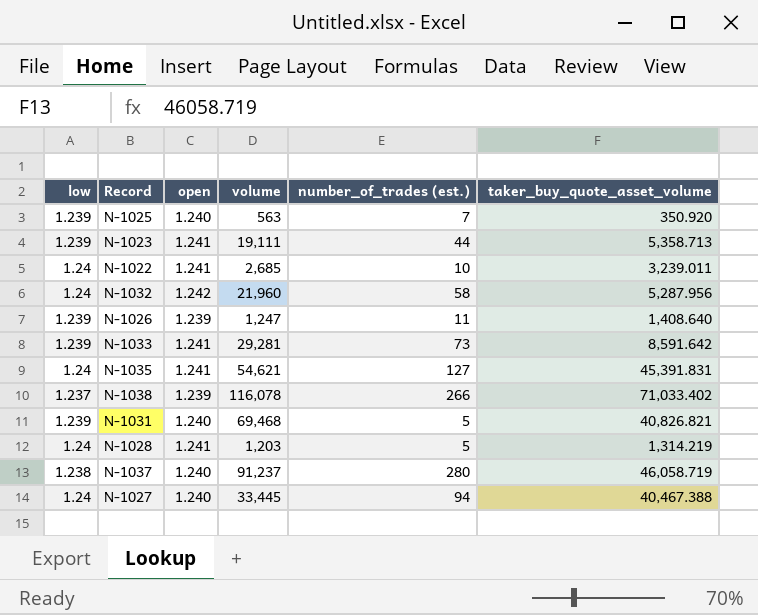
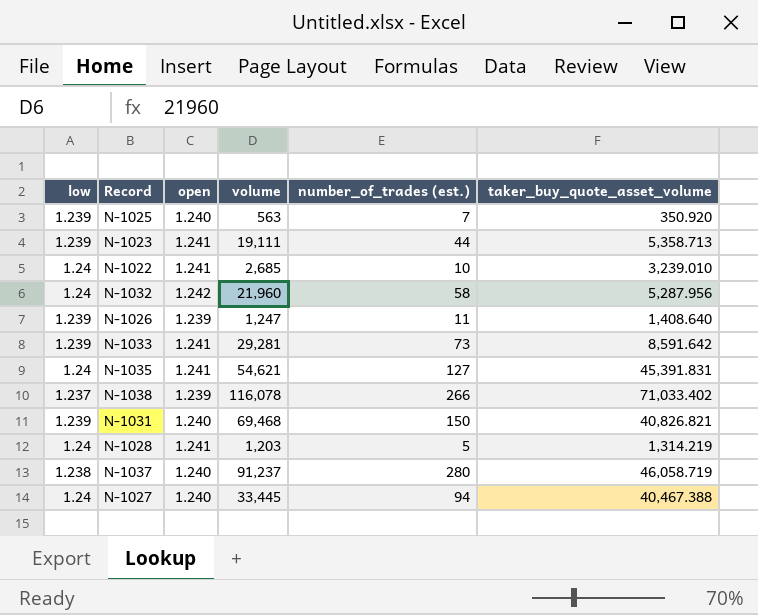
N-1022 | taker_buy_quote_asset_volume: 3,239.011 -> 3,239.010
N-1031 | number_of_trades (est.): 5 -> 150

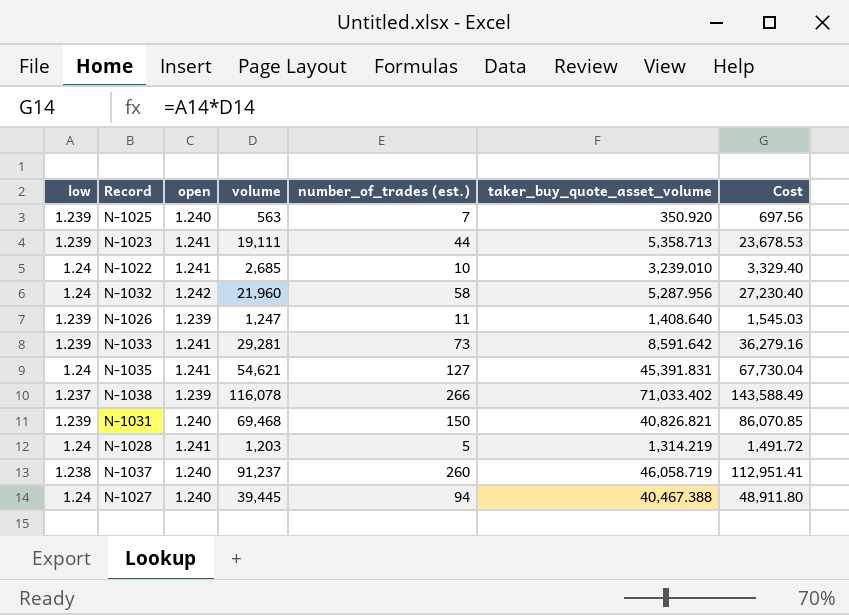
column Cost | formula: none -> [low] * [volume]
N-1037 | number_of_trades (est.): 280 -> 260
N-1027 | volume: 33,445 -> 39,445

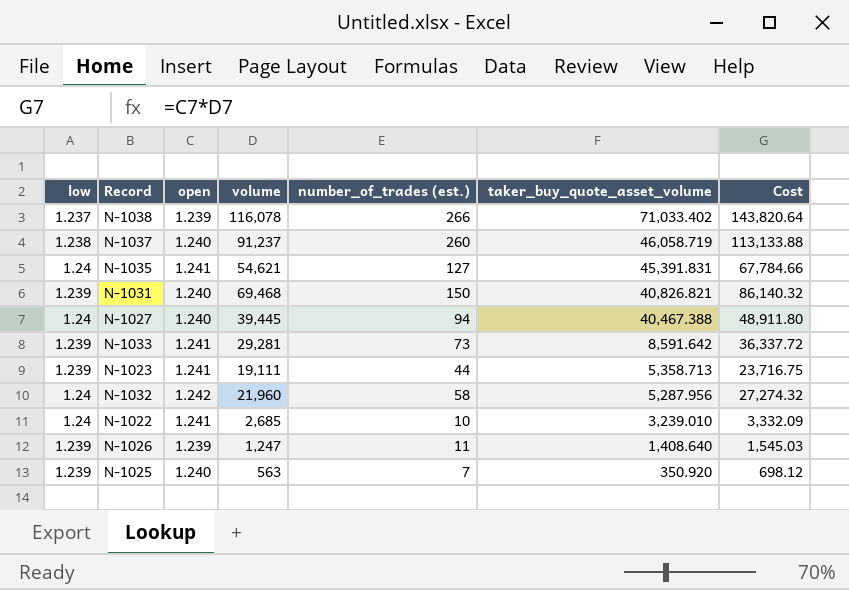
row order: none -> taker_buy_quote_asset_volume descending
column Cost | formula: [low] * [volume] -> [open] * [volume]
row N-1028: 1.24 | 1.241 | 1,203 | 5 | 1,314.219 | 1,491.72 -> none

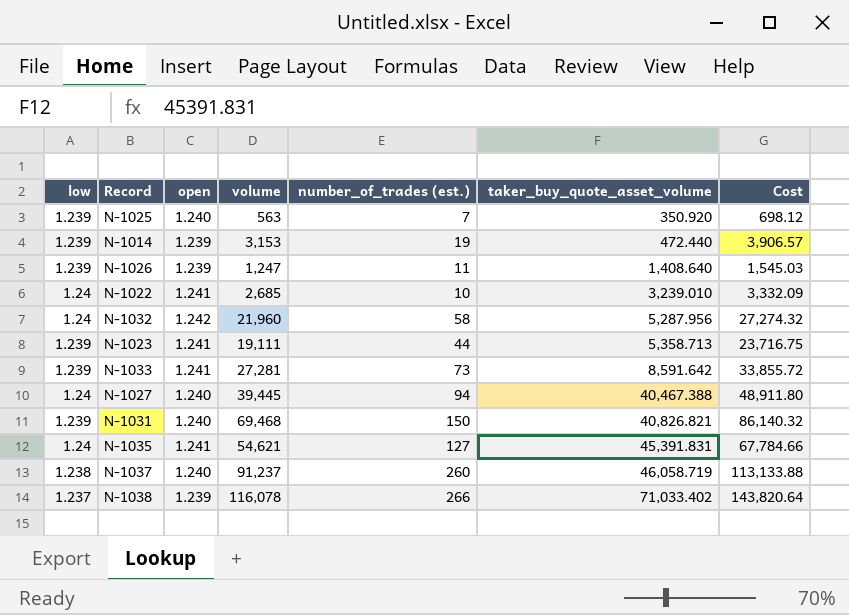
row order: taker_buy_quote_asset_volume descending -> taker_buy_quote_asset_volume ascending
row N-1014: none -> 1.239 | 1.239 | 3,153 | 19 | 472.440 | 3,906.57
N-1033 | volume: 29,281 -> 27,281
N-1033 | Cost: 36,337.72 -> 33,855.72

